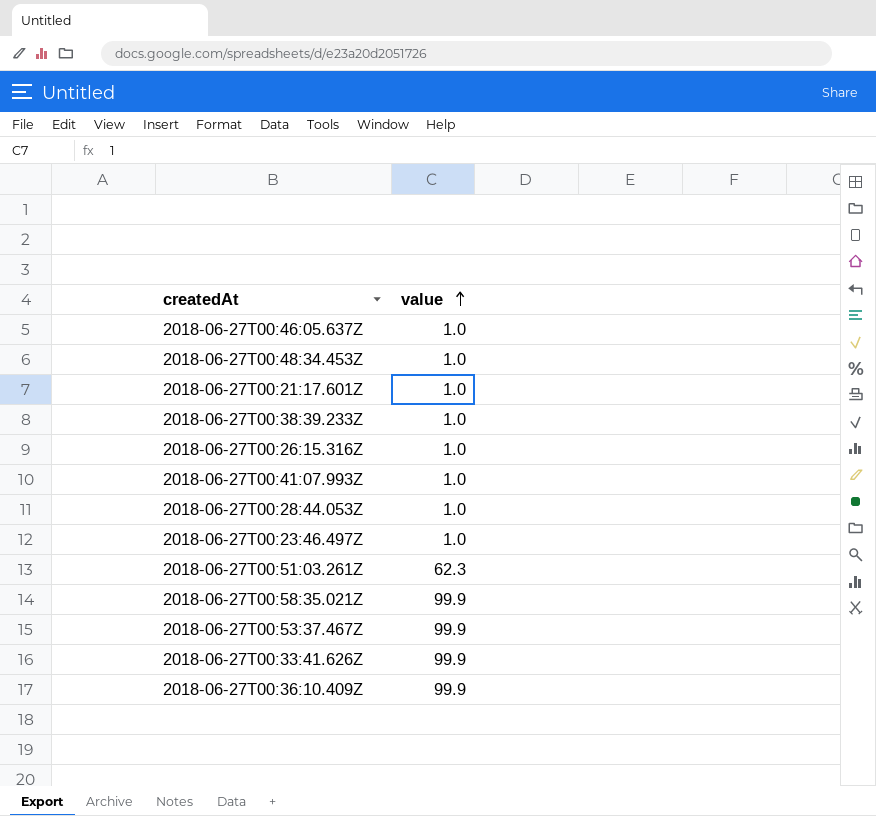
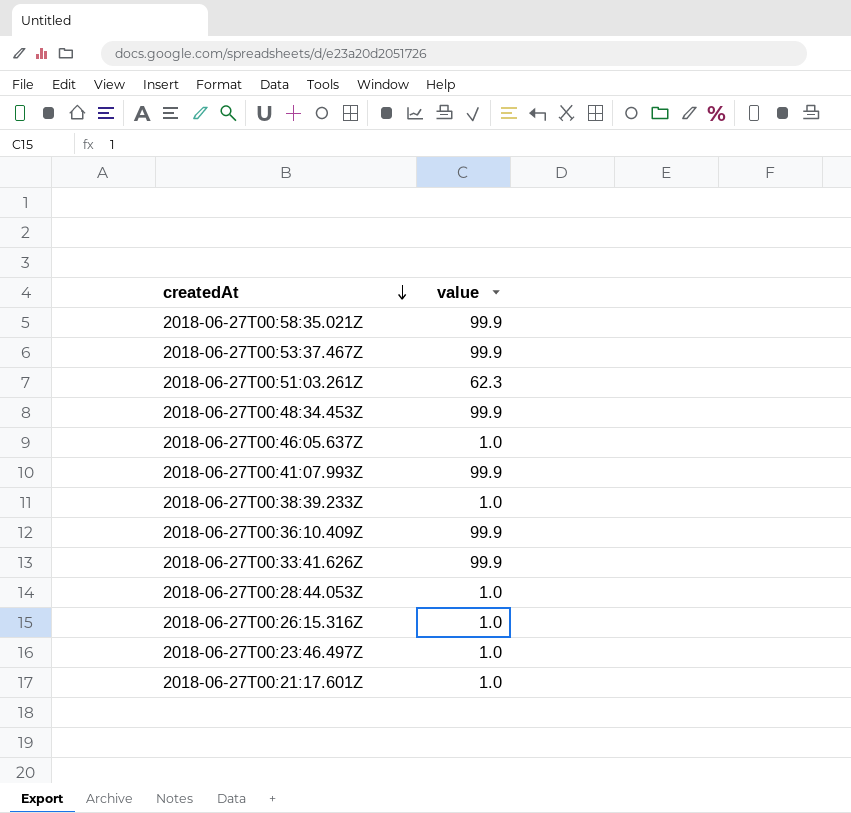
row order: value ascending -> createdAt descending
2018-06-27T00:48:34.453Z | value: 1.0 -> 99.9
2018-06-27T00:41:07.993Z | value: 1.0 -> 99.9

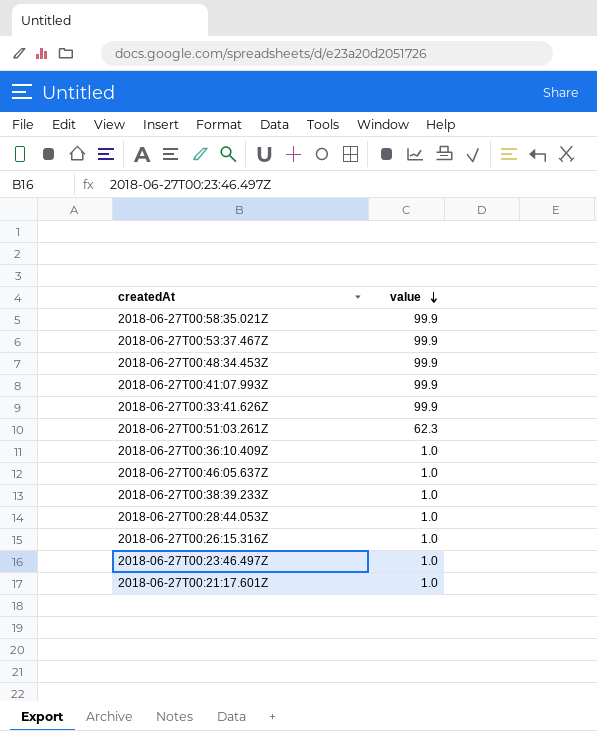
row order: createdAt descending -> value descending
2018-06-27T00:36:10.409Z | value: 99.9 -> 1.0

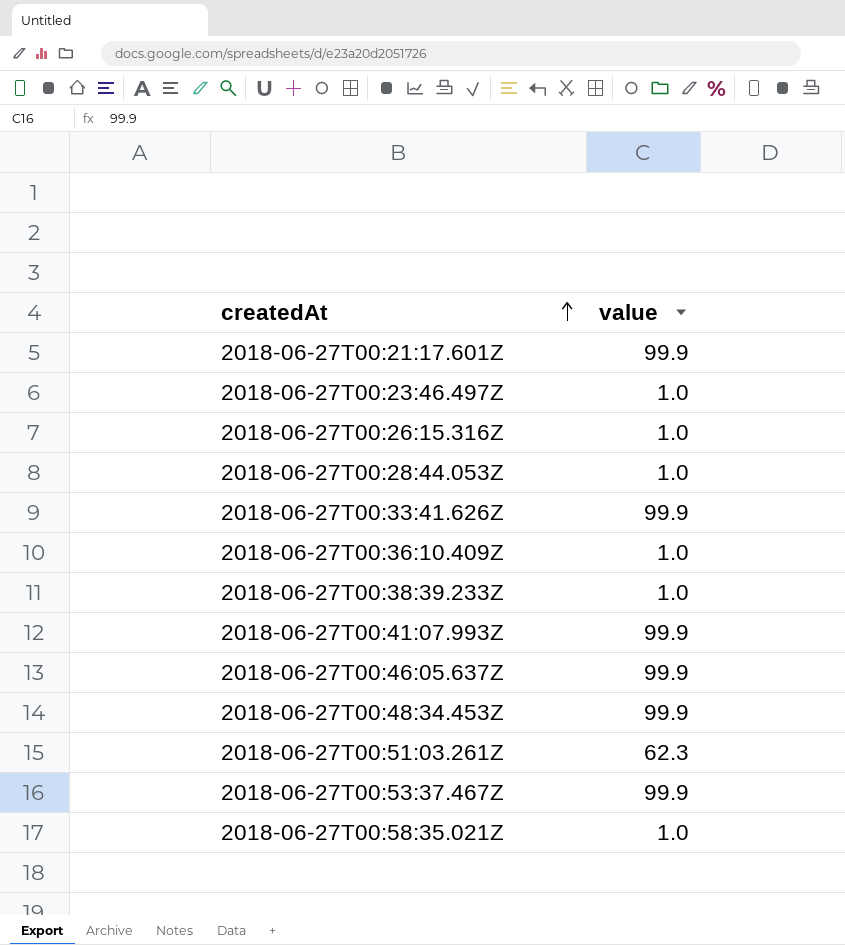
row order: value descending -> createdAt ascending
2018-06-27T00:21:17.601Z | value: 1.0 -> 99.9
2018-06-27T00:46:05.637Z | value: 1.0 -> 99.9
2018-06-27T00:58:35.021Z | value: 99.9 -> 1.0

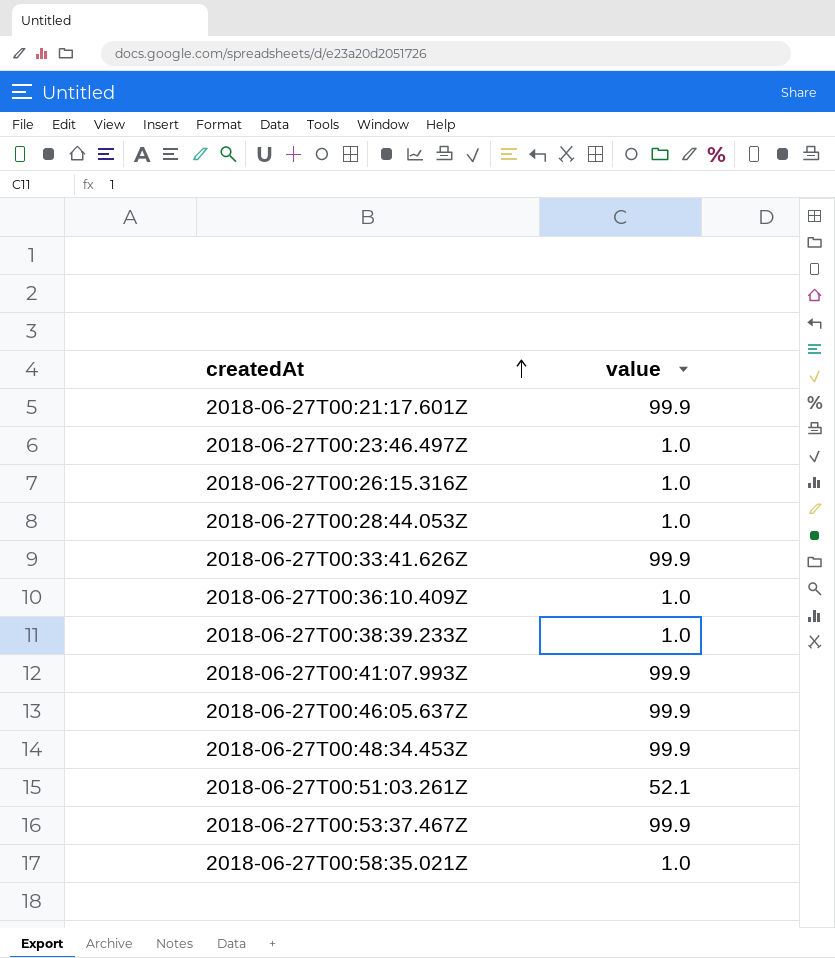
2018-06-27T00:51:03.261Z | value: 62.3 -> 52.1

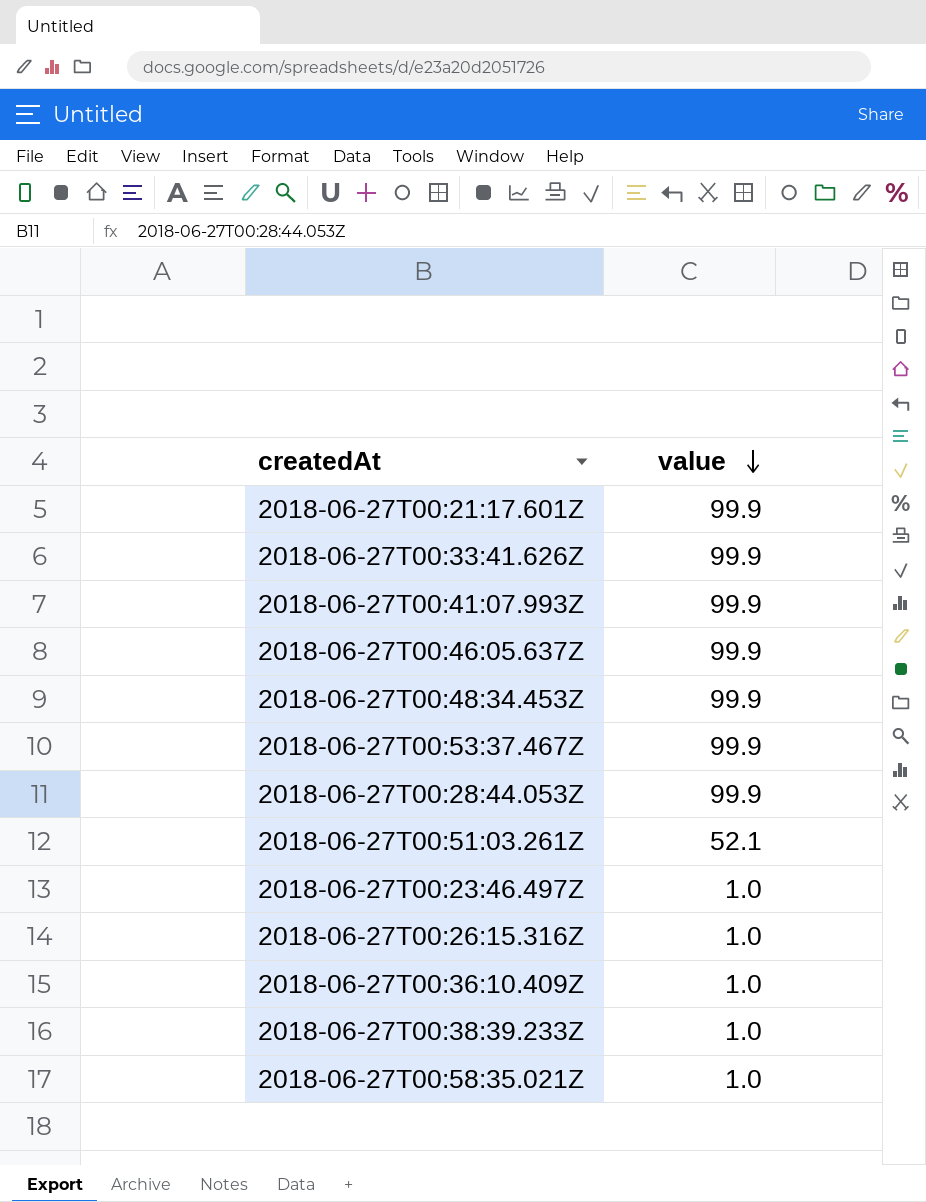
row order: createdAt ascending -> value descending
2018-06-27T00:28:44.053Z | value: 1.0 -> 99.9

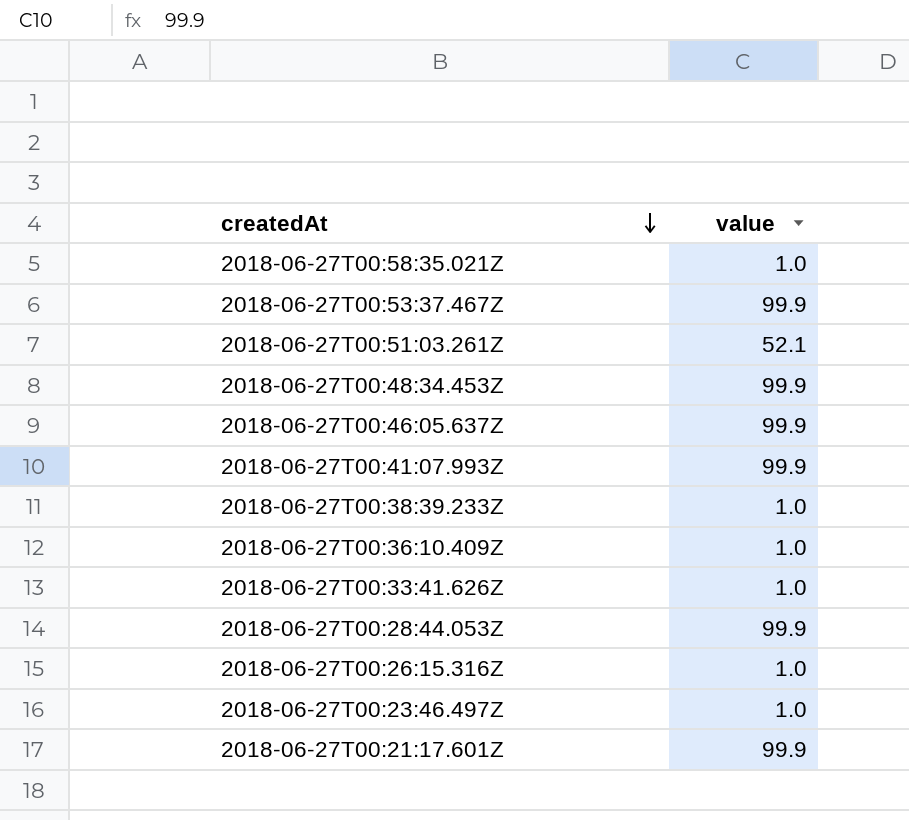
row order: value descending -> createdAt descending
2018-06-27T00:33:41.626Z | value: 99.9 -> 1.0

